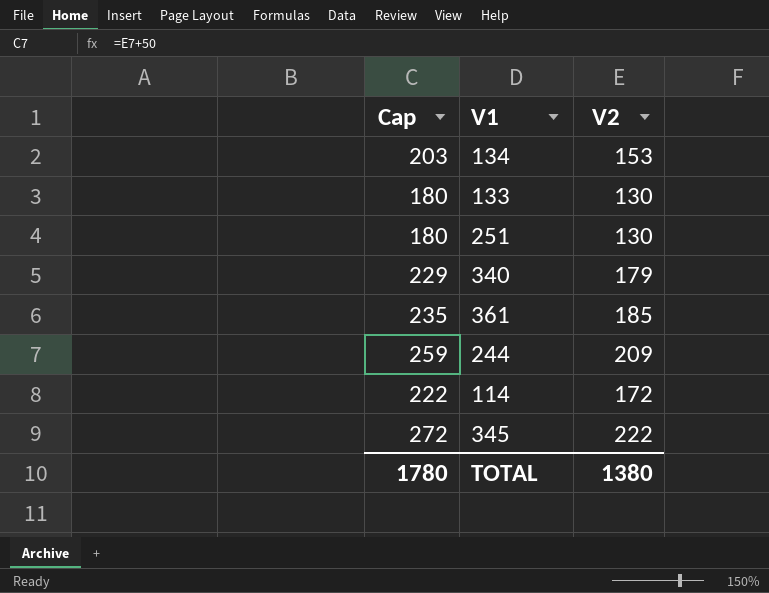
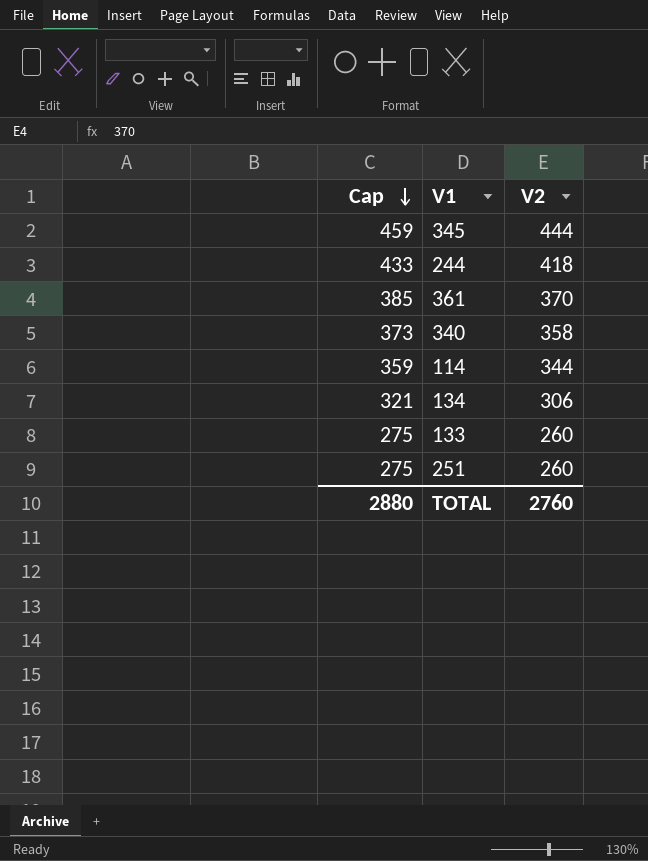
row order: none -> Cap descending
column Cap | formula: [V2] + 50 -> [V2] + 15
345 | V2: 222 -> 444
244 | V2: 209 -> 418
361 | V2: 185 -> 370
340 | V2: 179 -> 358
114 | V2: 172 -> 344
134 | V2: 153 -> 306
133 | V2: 130 -> 260
251 | V2: 130 -> 260
TOTAL | Cap: 1780 -> 2880
TOTAL | V2: 1380 -> 2760

